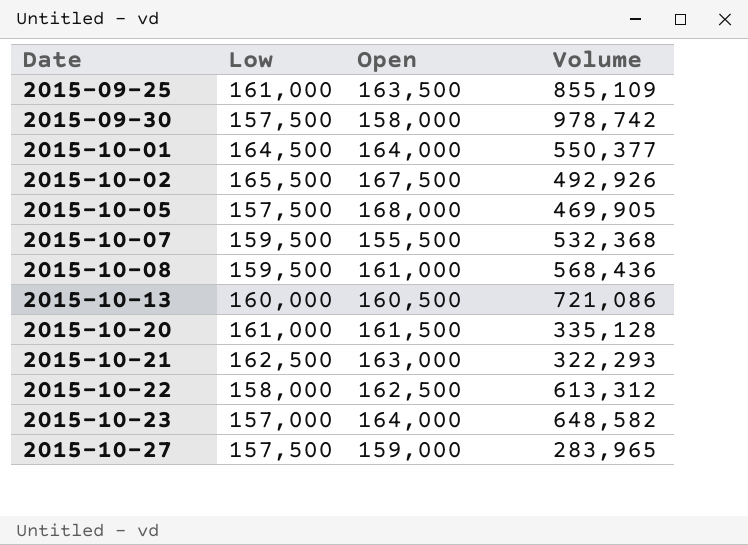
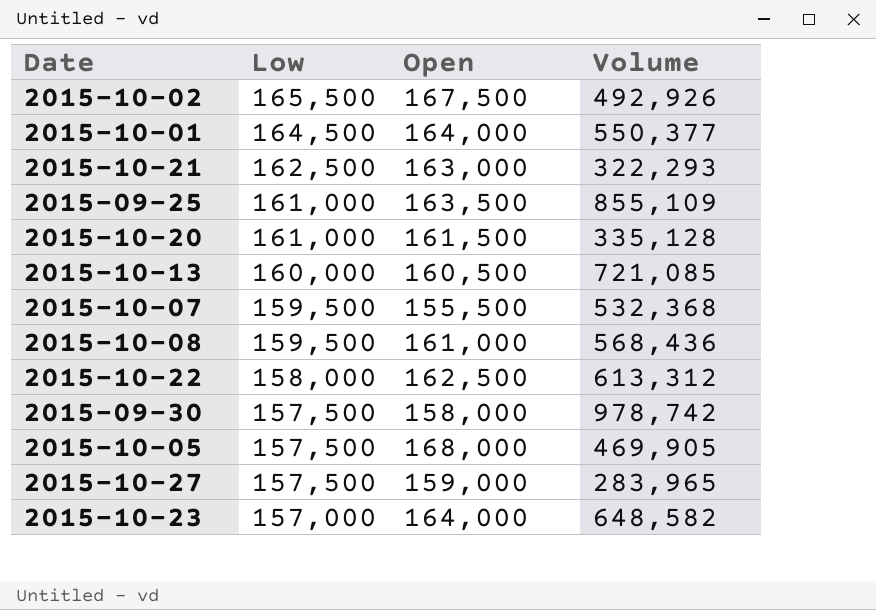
row order: Date ascending -> Low descending
2015-10-13 | Volume: 721,086 -> 721,085

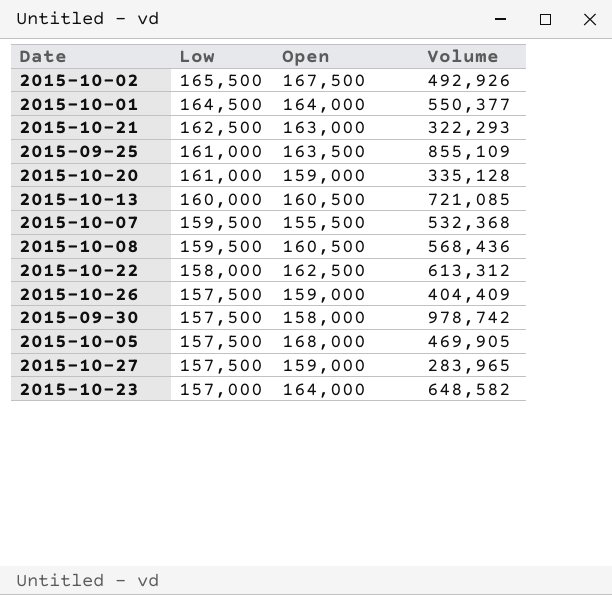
2015-10-20 | Open: 161,500 -> 159,000
2015-10-08 | Open: 161,000 -> 160,500
row 2015-10-26: none -> 157,500 | 159,000 | 404,409

